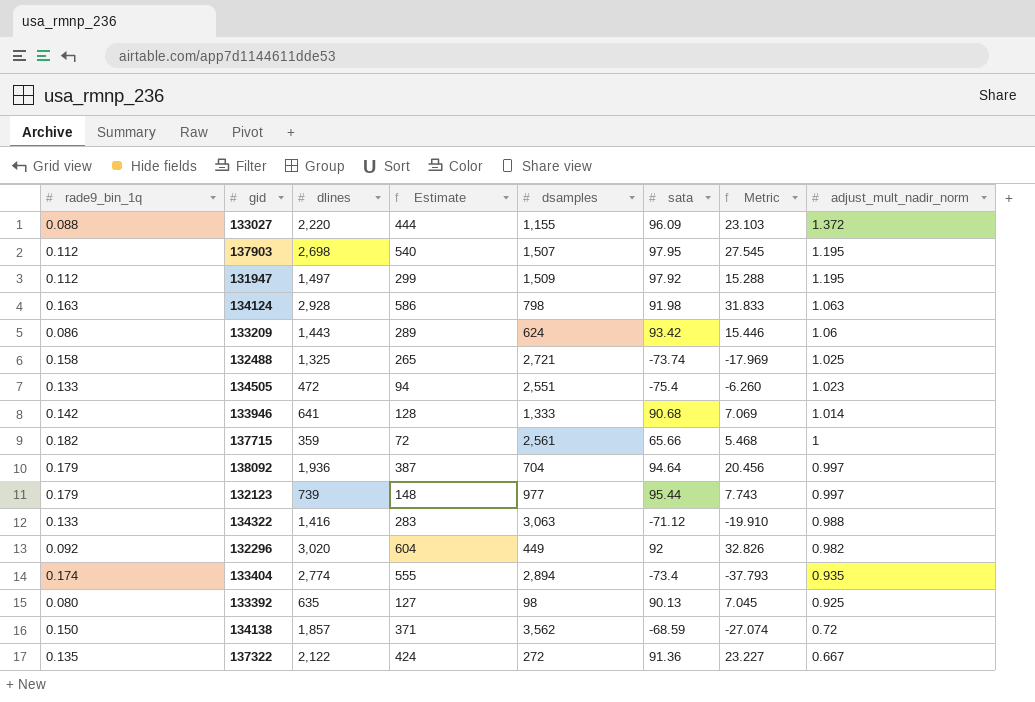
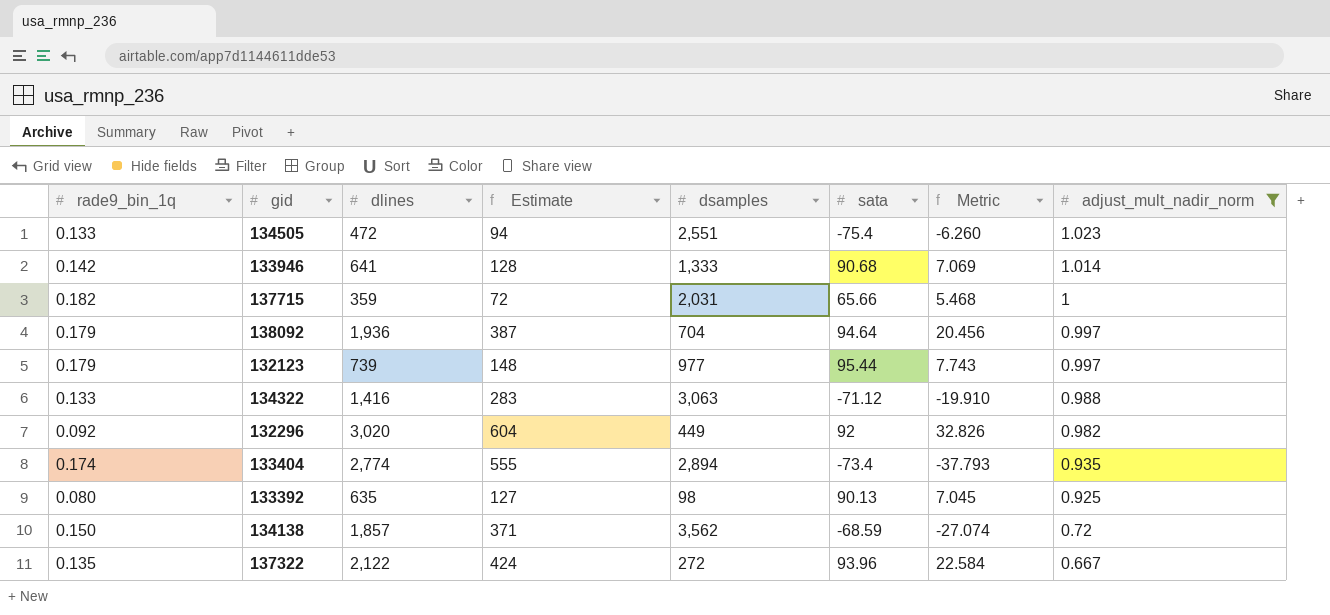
filter: none -> adjust_mult_nadir_norm <= 1.023
137715 | dsamples: 2,561 -> 2,031
137322 | sata: 91.36 -> 93.96
137322 | Metric: 23.227 -> 22.584

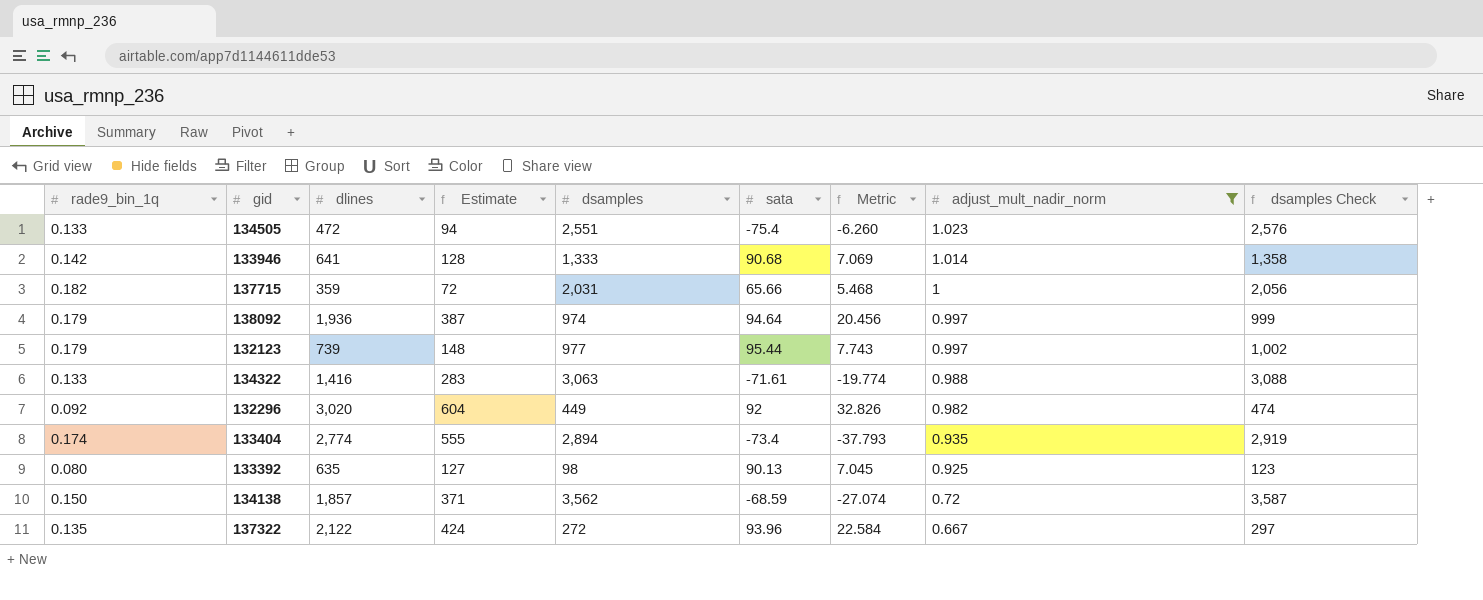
column dsamples Check | formula: none -> [dsamples] + 25
138092 | dsamples: 704 -> 974
134322 | sata: -71.12 -> -71.61
134322 | Metric: -19.910 -> -19.774

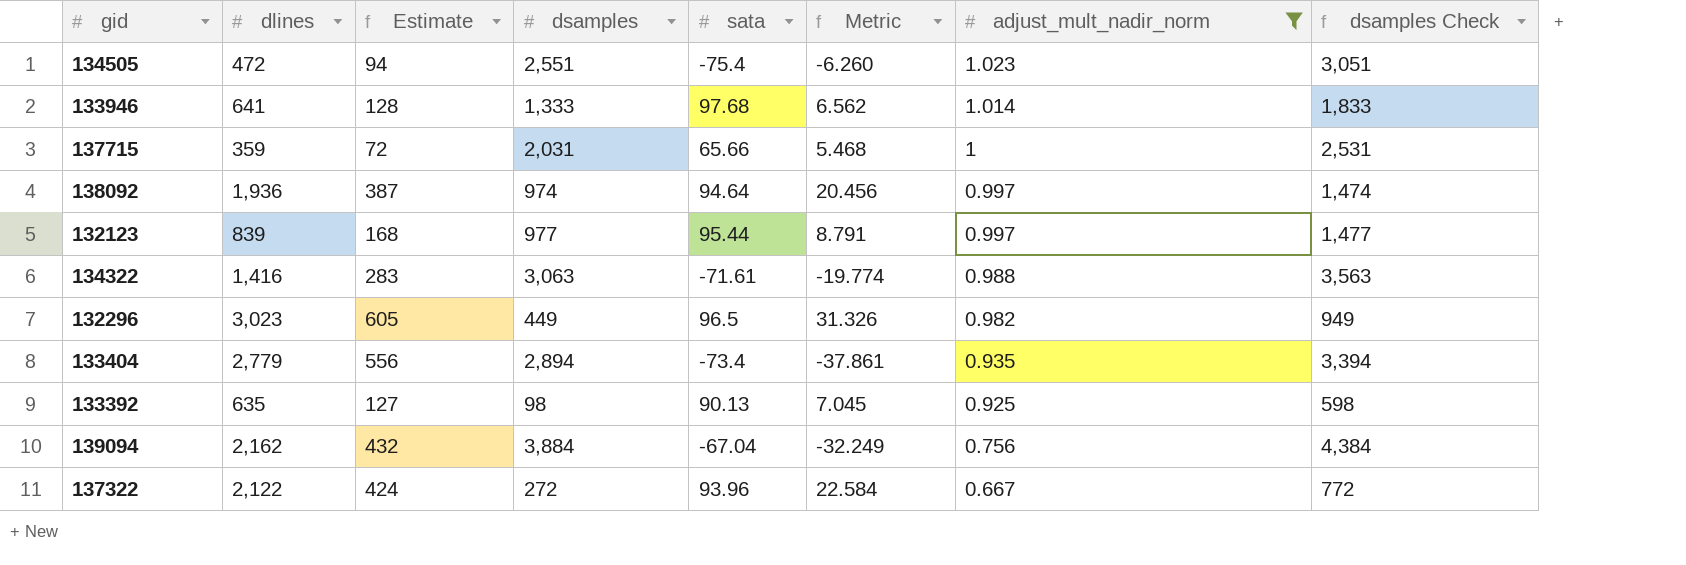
column rade9_bin_1q | position: 1 -> none
column dsamples Check | formula: [dsamples] + 25 -> [dsamples] + 500
row 134138: 0.150 | 1,857 | 371 | 3,562 | -68.59 | -27.074 | 0.72 | 3,587 -> none
133946 | sata: 90.68 -> 97.68
133946 | Metric: 7.069 -> 6.562
132123 | dlines: 739 -> 839
132123 | Estimate: 148 -> 168
132123 | Metric: 7.743 -> 8.791
132296 | dlines: 3,020 -> 3,023
132296 | Estimate: 604 -> 605
132296 | sata: 92 -> 96.5
132296 | Metric: 32.826 -> 31.326
133404 | dlines: 2,774 -> 2,779
133404 | Estimate: 555 -> 556
133404 | Metric: -37.793 -> -37.861
row 139094: none -> 2,162 | 432 | 3,884 | -67.04 | -32.249 | 0.756 | 4,384

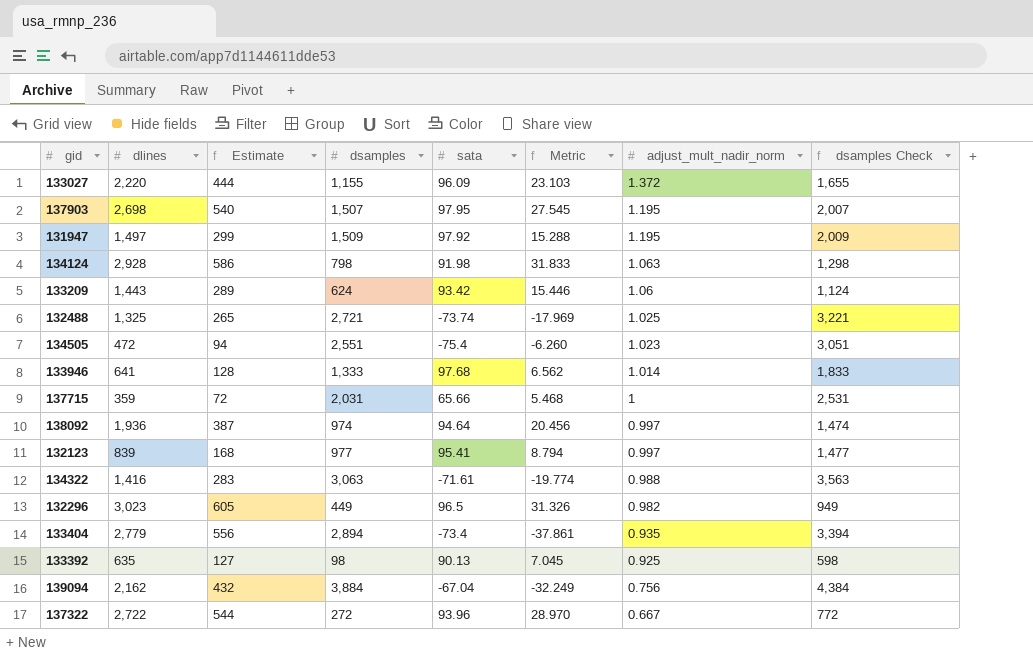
filter: adjust_mult_nadir_norm <= 1.023 -> none
132123 | sata: 95.44 -> 95.41
132123 | Metric: 8.791 -> 8.794
137322 | dlines: 2,122 -> 2,722
137322 | Estimate: 424 -> 544
137322 | Metric: 22.584 -> 28.970

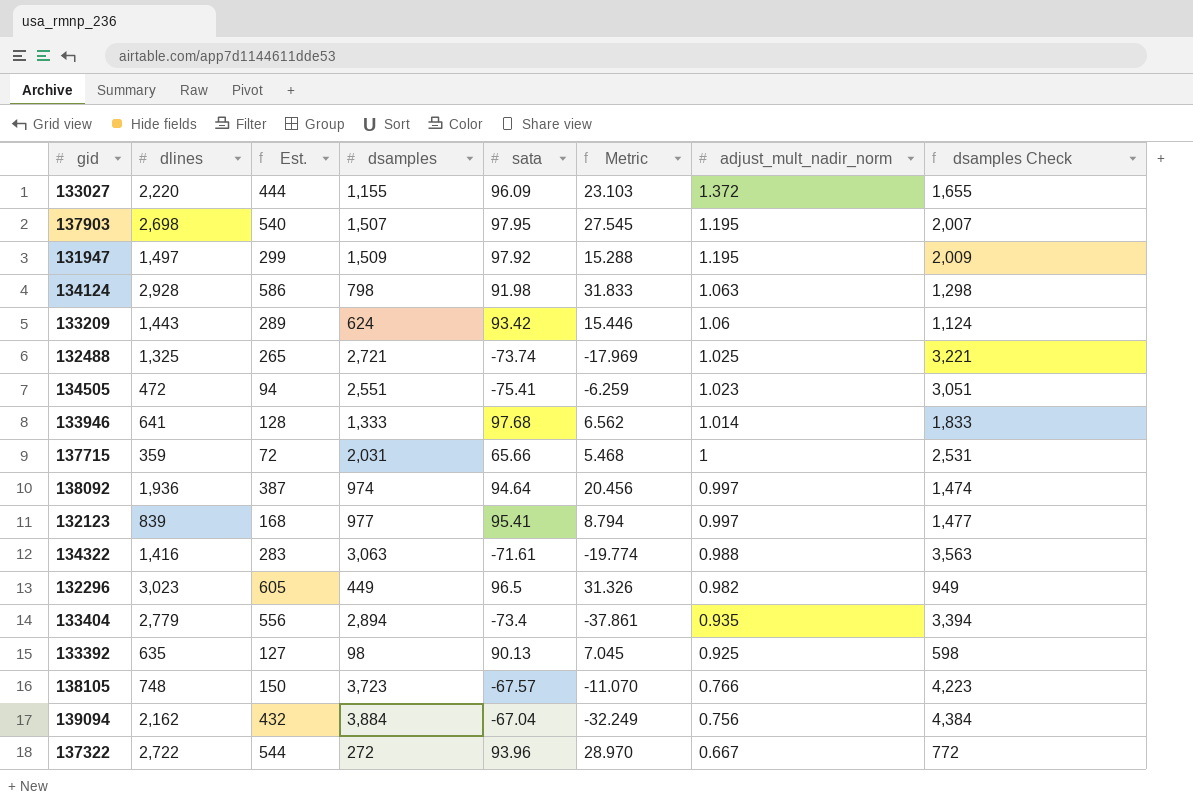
column name: Estimate -> Est.
134505 | sata: -75.4 -> -75.41
134505 | Metric: -6.260 -> -6.259
row 138105: none -> 748 | 150 | 3,723 | -67.57 | -11.070 | 0.766 | 4,223

